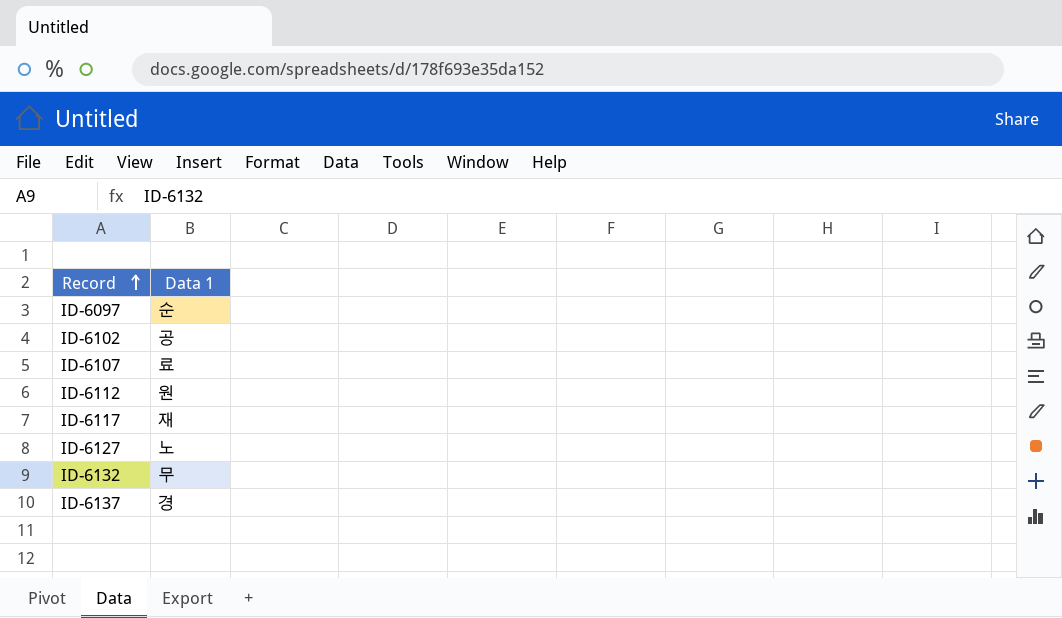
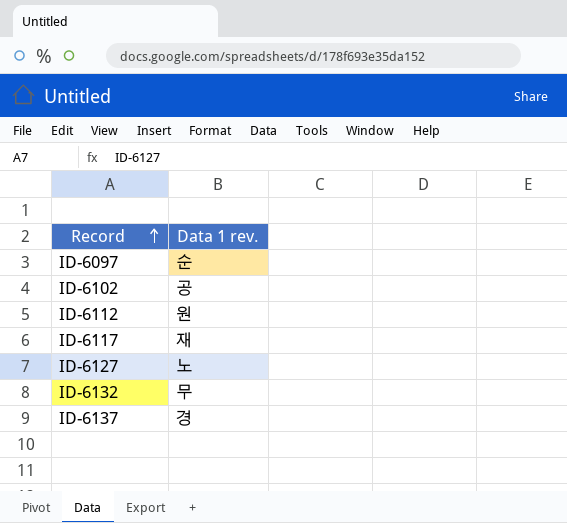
column name: Data 1 -> Data 1 rev.
row ID-6107: 료 -> none

